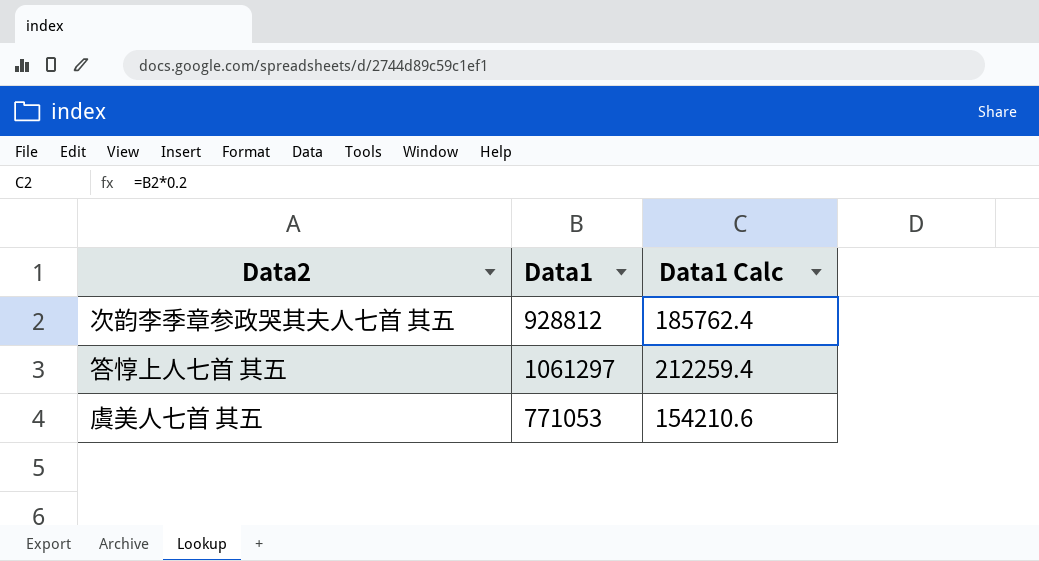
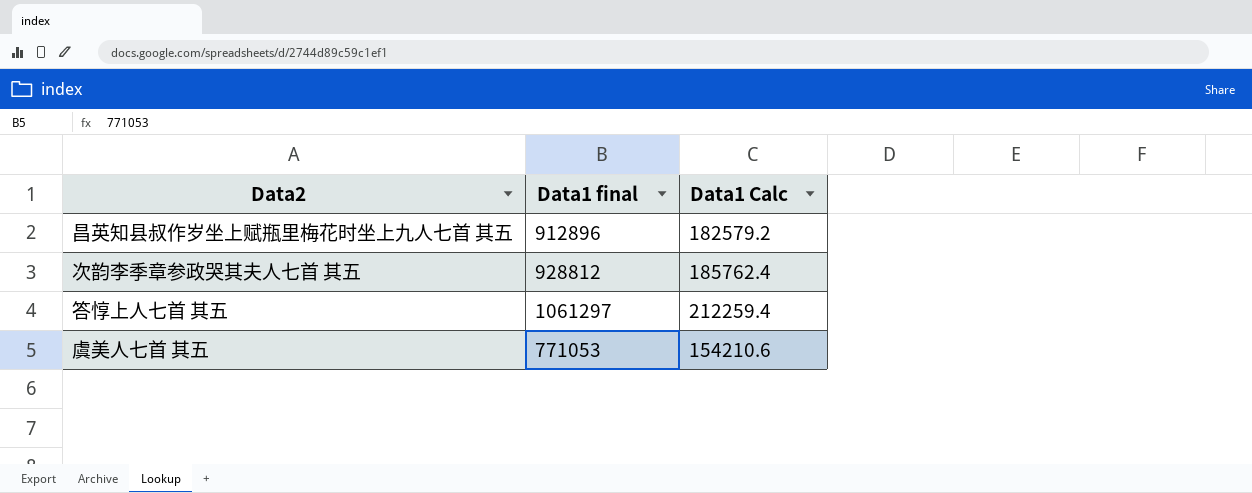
column name: Data1 -> Data1 final
row 昌英知县叔作岁坐上赋瓶里梅花时坐上九人七首 其五: none -> 912896 | 182579.2

